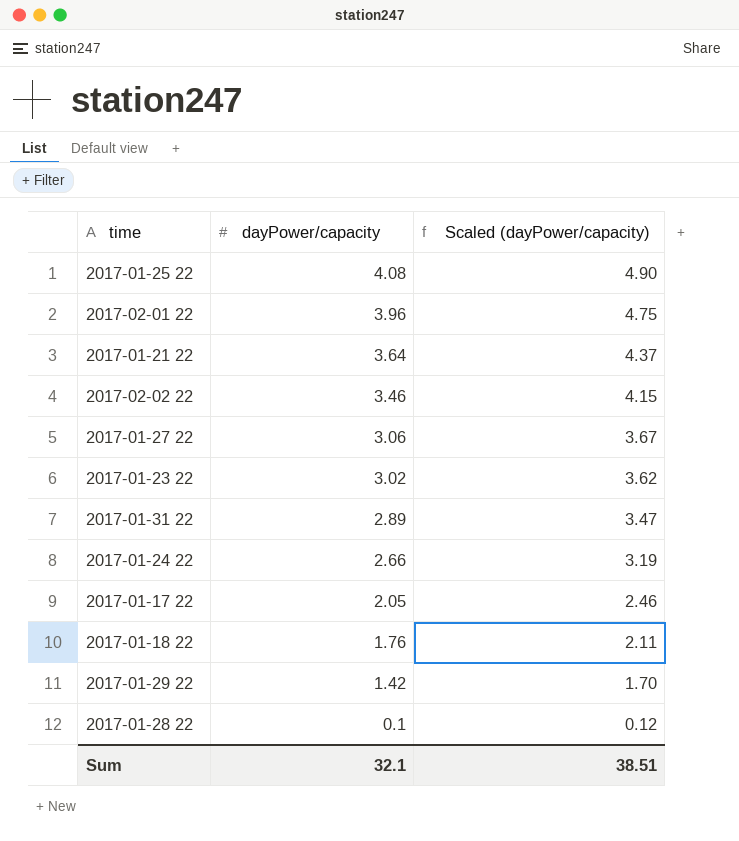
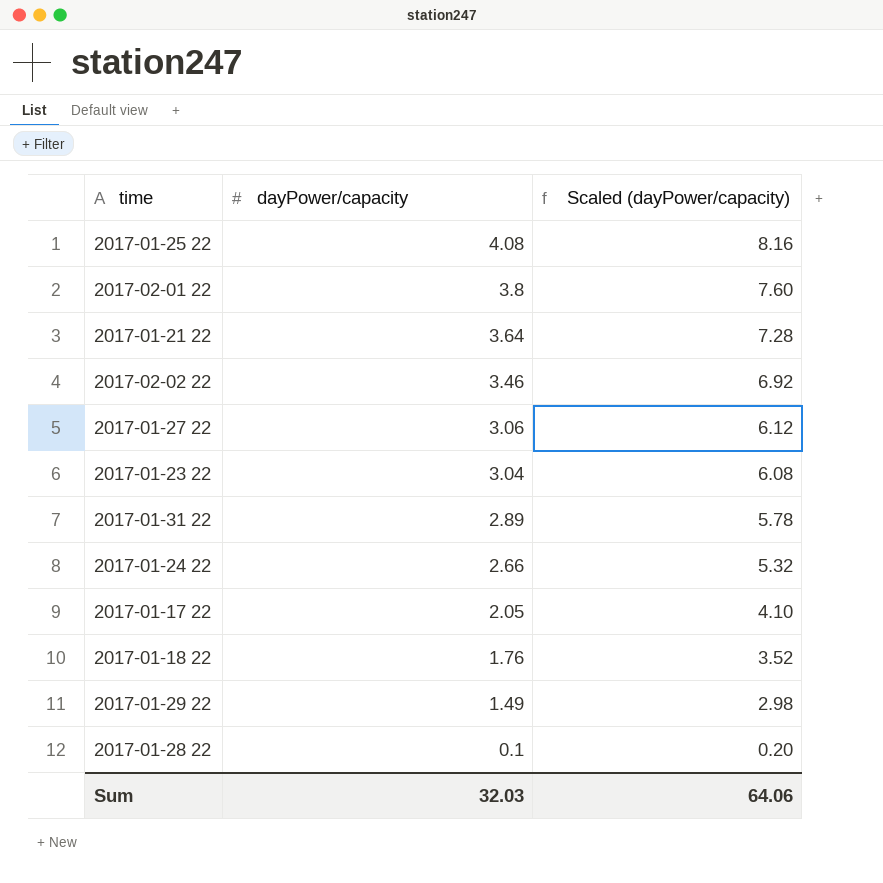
column Scaled (dayPower/capacity) | formula: [dayPower/capacity] * 1.2 -> [dayPower/capacity] * 2
2017-02-01 22 | dayPower/capacity: 3.96 -> 3.8
2017-01-23 22 | dayPower/capacity: 3.02 -> 3.04
2017-01-29 22 | dayPower/capacity: 1.42 -> 1.49
Sum | dayPower/capacity: 32.1 -> 32.03
Sum | Scaled (dayPower/capacity): 38.51 -> 64.06

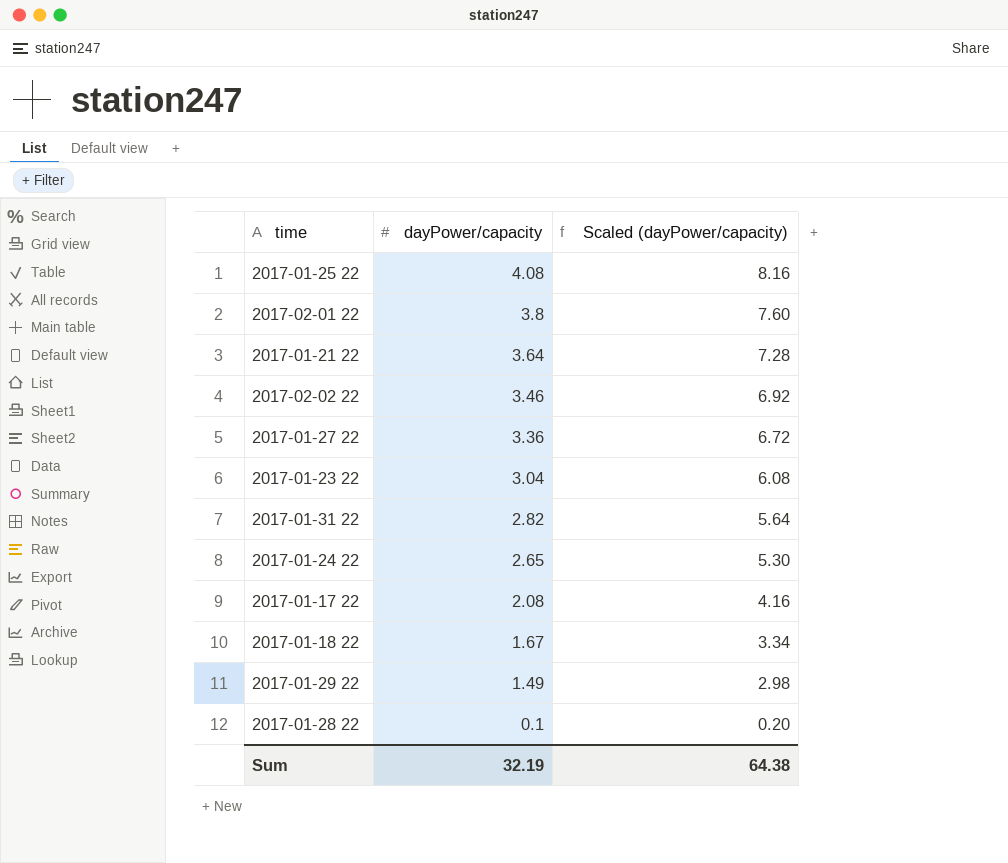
2017-01-27 22 | dayPower/capacity: 3.06 -> 3.36
2017-01-27 22 | Scaled (dayPower/capacity): 6.12 -> 6.72
2017-01-31 22 | dayPower/capacity: 2.89 -> 2.82
2017-01-31 22 | Scaled (dayPower/capacity): 5.78 -> 5.64
2017-01-24 22 | dayPower/capacity: 2.66 -> 2.65
2017-01-24 22 | Scaled (dayPower/capacity): 5.32 -> 5.30
2017-01-17 22 | dayPower/capacity: 2.05 -> 2.08
2017-01-17 22 | Scaled (dayPower/capacity): 4.10 -> 4.16
2017-01-18 22 | dayPower/capacity: 1.76 -> 1.67
2017-01-18 22 | Scaled (dayPower/capacity): 3.52 -> 3.34
Sum | dayPower/capacity: 32.03 -> 32.19
Sum | Scaled (dayPower/capacity): 64.06 -> 64.38

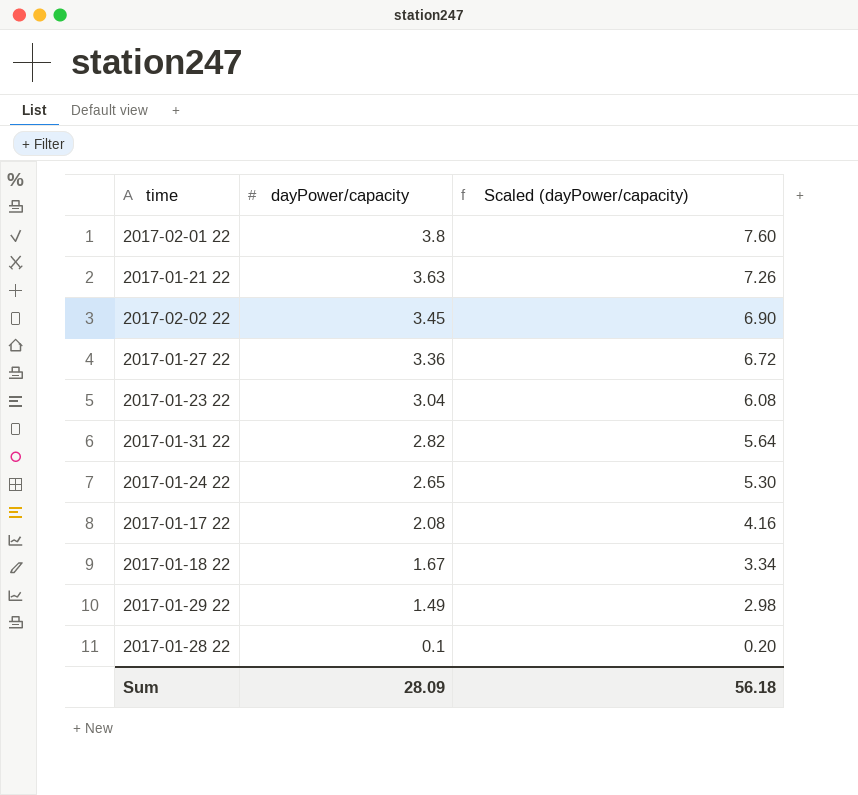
row 2017-01-25 22: 4.08 | 8.16 -> none
2017-01-21 22 | dayPower/capacity: 3.64 -> 3.63
2017-01-21 22 | Scaled (dayPower/capacity): 7.28 -> 7.26
2017-02-02 22 | dayPower/capacity: 3.46 -> 3.45
2017-02-02 22 | Scaled (dayPower/capacity): 6.92 -> 6.90
Sum | dayPower/capacity: 32.19 -> 28.09
Sum | Scaled (dayPower/capacity): 64.38 -> 56.18

